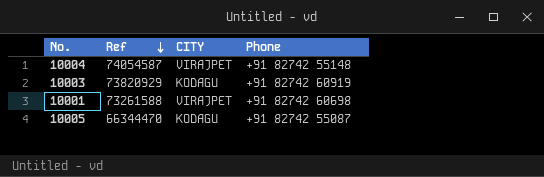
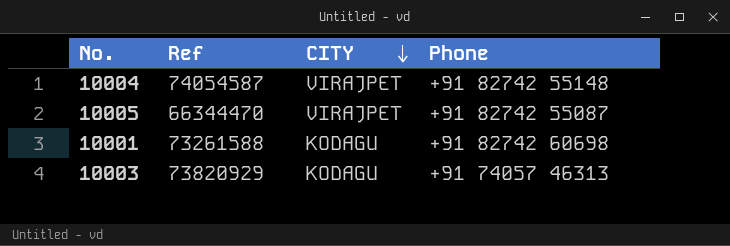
row order: Ref descending -> CITY descending
10005 | CITY: KODAGU -> VIRAJPET
10001 | CITY: VIRAJPET -> KODAGU
10003 | Phone: +91 82742 60919 -> +91 74057 46313

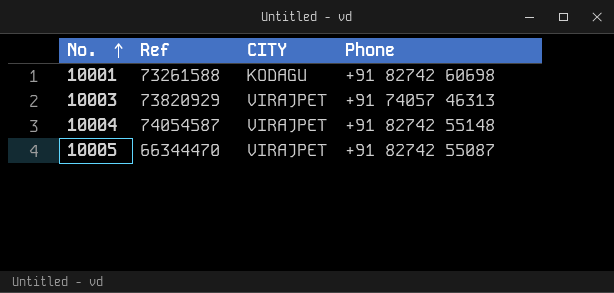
row order: CITY descending -> No. ascending
10003 | CITY: KODAGU -> VIRAJPET

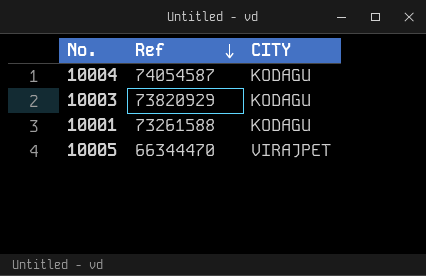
row order: No. ascending -> Ref descending
column Phone | position: 4 -> none
10004 | CITY: VIRAJPET -> KODAGU
10003 | CITY: VIRAJPET -> KODAGU

